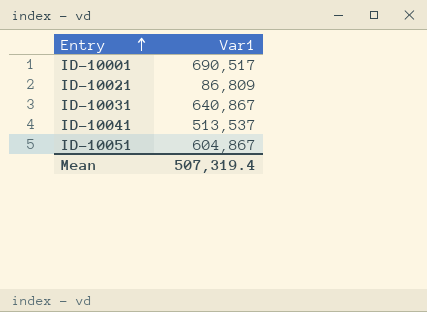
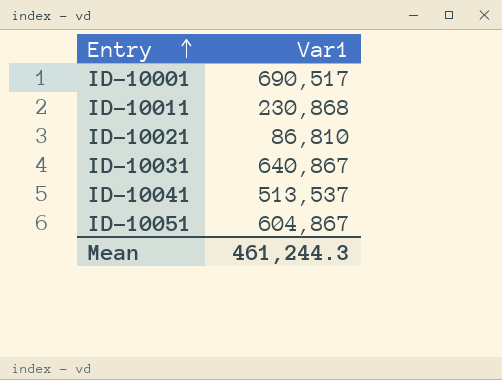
row ID-10011: none -> 230,868
ID-10021 | Var1: 86,809 -> 86,810
Mean | Var1: 507,319.4 -> 461,244.3

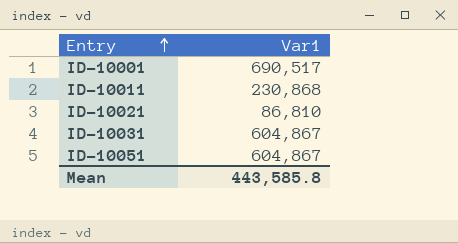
row ID-10041: 513,537 -> none
ID-10031 | Var1: 640,867 -> 604,867
Mean | Var1: 461,244.3 -> 443,585.8

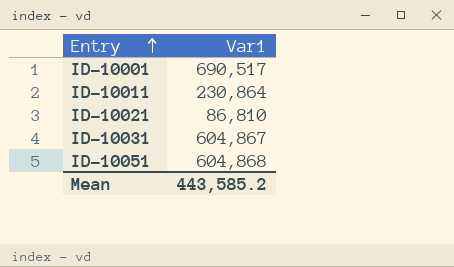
ID-10011 | Var1: 230,868 -> 230,864
ID-10051 | Var1: 604,867 -> 604,868
Mean | Var1: 443,585.8 -> 443,585.2

